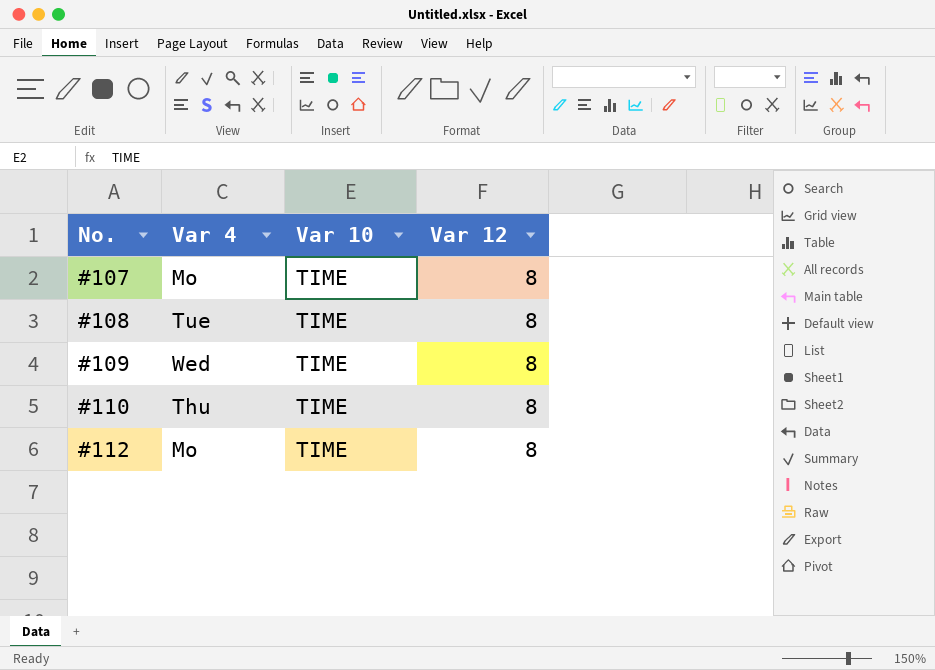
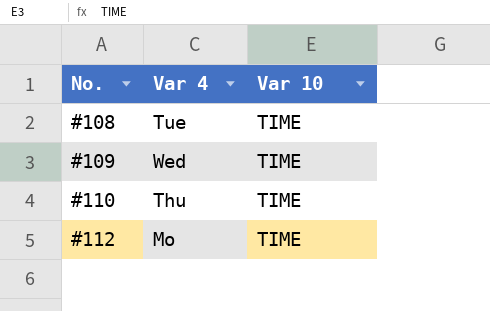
column Var 12 | position: 4 -> none
row #107: Mo | TIME | 8 -> none

